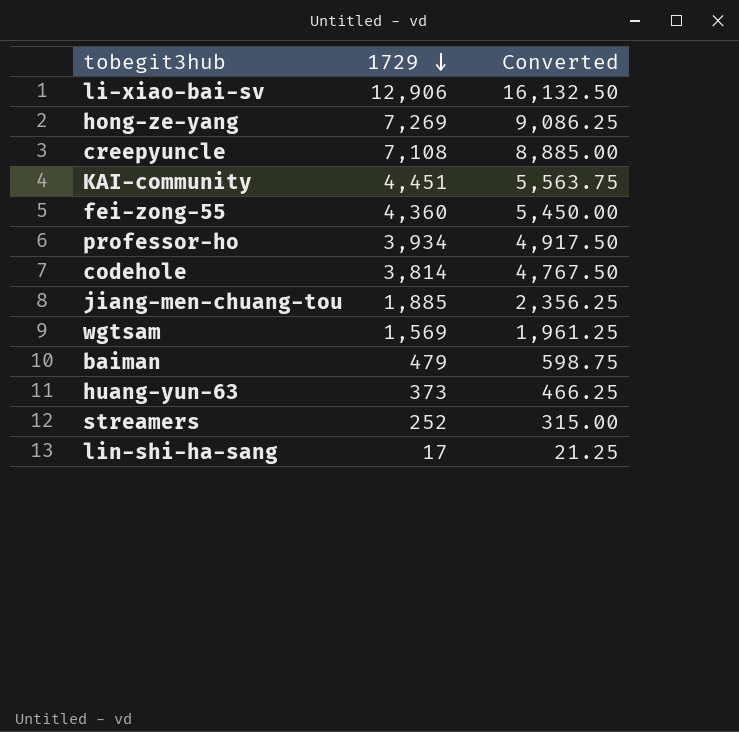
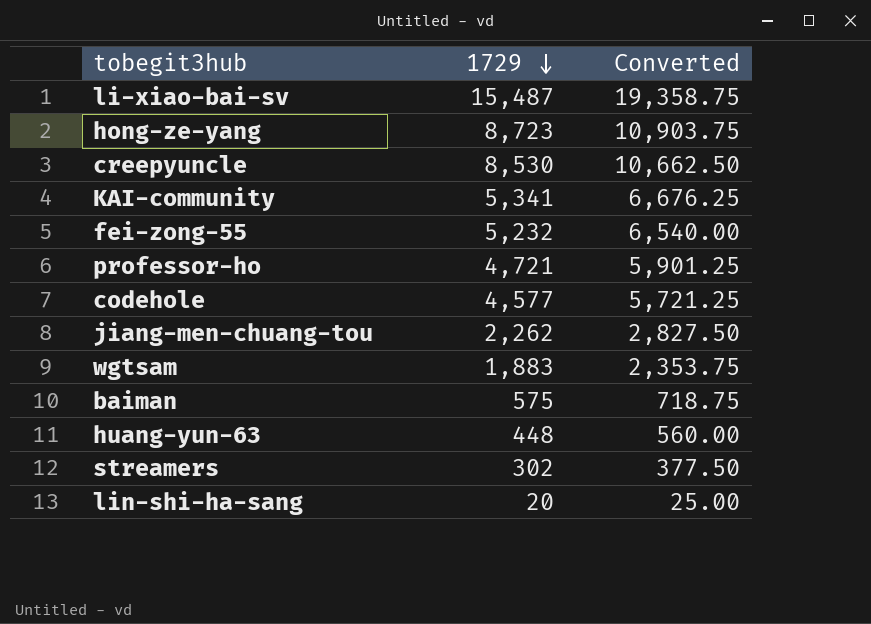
li-xiao-bai-sv | 1729: 12,906 -> 15,487
li-xiao-bai-sv | Converted: 16,132.50 -> 19,358.75
hong-ze-yang | 1729: 7,269 -> 8,723
hong-ze-yang | Converted: 9,086.25 -> 10,903.75
creepyuncle | 1729: 7,108 -> 8,530
creepyuncle | Converted: 8,885.00 -> 10,662.50
KAI-community | 1729: 4,451 -> 5,341
KAI-community | Converted: 5,563.75 -> 6,676.25
fei-zong-55 | 1729: 4,360 -> 5,232
fei-zong-55 | Converted: 5,450.00 -> 6,540.00
professor-ho | 1729: 3,934 -> 4,721
professor-ho | Converted: 4,917.50 -> 5,901.25
codehole | 1729: 3,814 -> 4,577
codehole | Converted: 4,767.50 -> 5,721.25
jiang-men-chuang-tou | 1729: 1,885 -> 2,262
jiang-men-chuang-tou | Converted: 2,356.25 -> 2,827.50
wgtsam | 1729: 1,569 -> 1,883
wgtsam | Converted: 1,961.25 -> 2,353.75
baiman | 1729: 479 -> 575
baiman | Converted: 598.75 -> 718.75
huang-yun-63 | 1729: 373 -> 448
huang-yun-63 | Converted: 466.25 -> 560.00
streamers | 1729: 252 -> 302
streamers | Converted: 315.00 -> 377.50
lin-shi-ha-sang | 1729: 17 -> 20
lin-shi-ha-sang | Converted: 21.25 -> 25.00

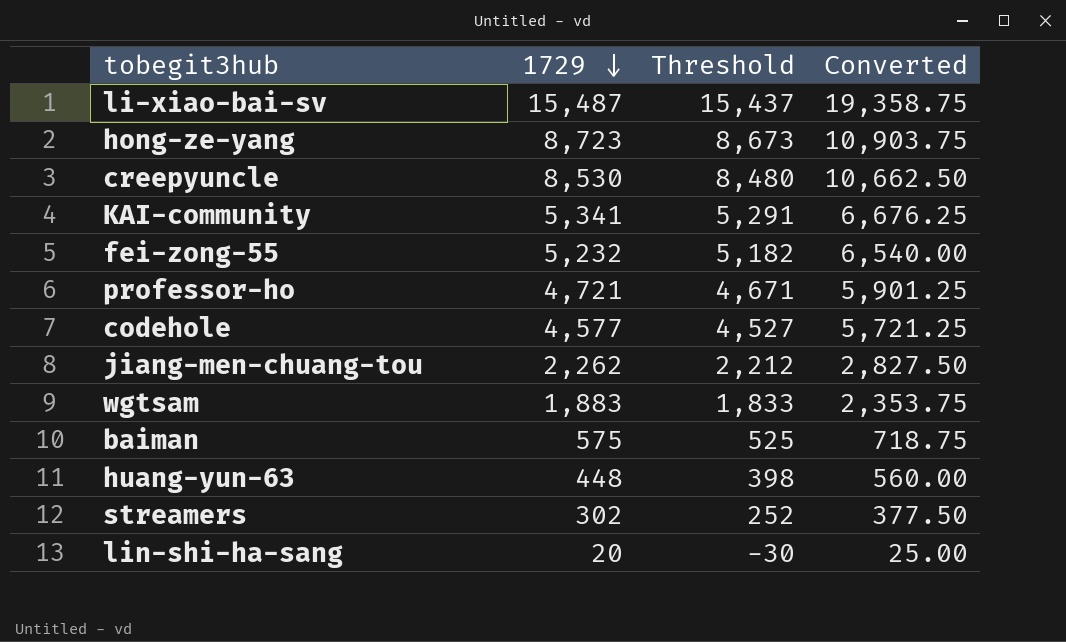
column Threshold | formula: none -> [1729] - 50

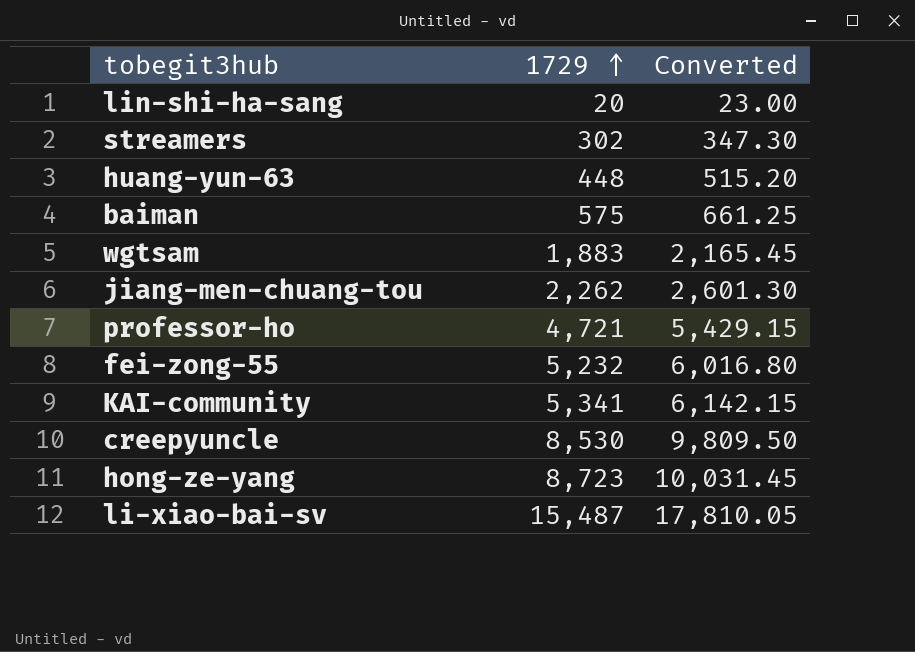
row order: 1729 descending -> 1729 ascending
column Threshold | formula: [1729] - 50 -> none
column Converted | formula: [1729] * 1.25 -> [1729] * 1.15
row codehole: 4,577 | 4,527 | 5,721.25 -> none

